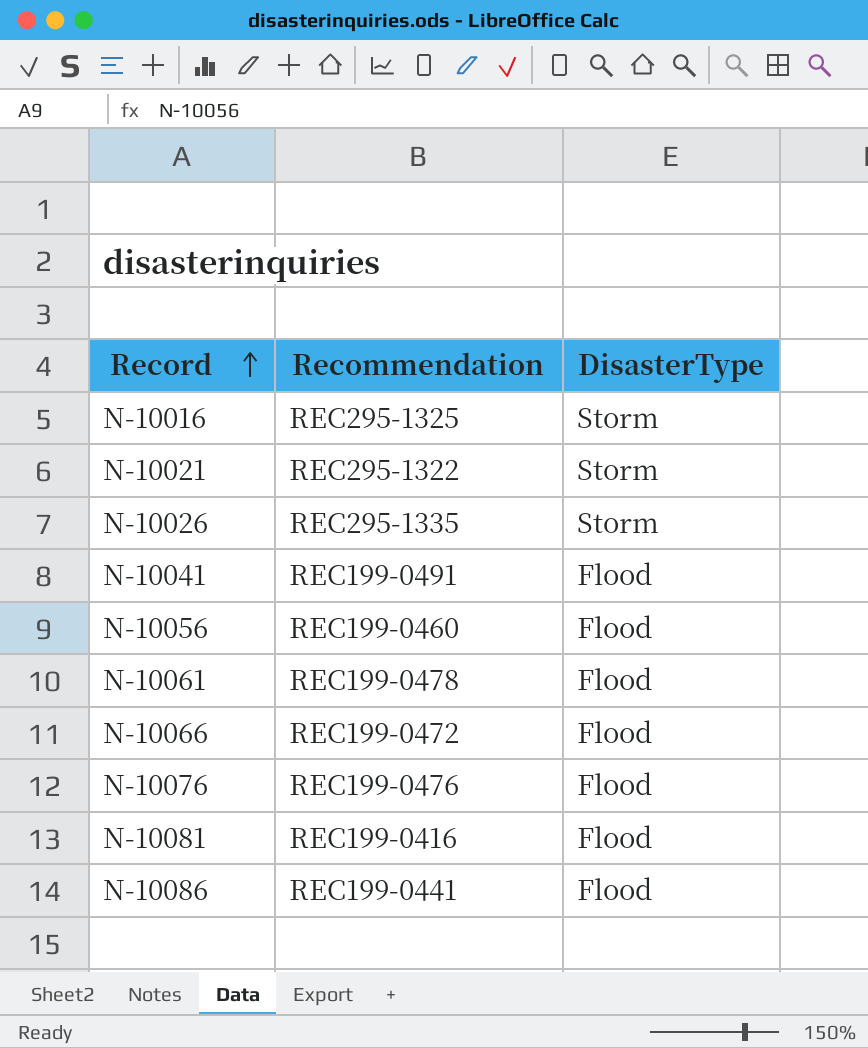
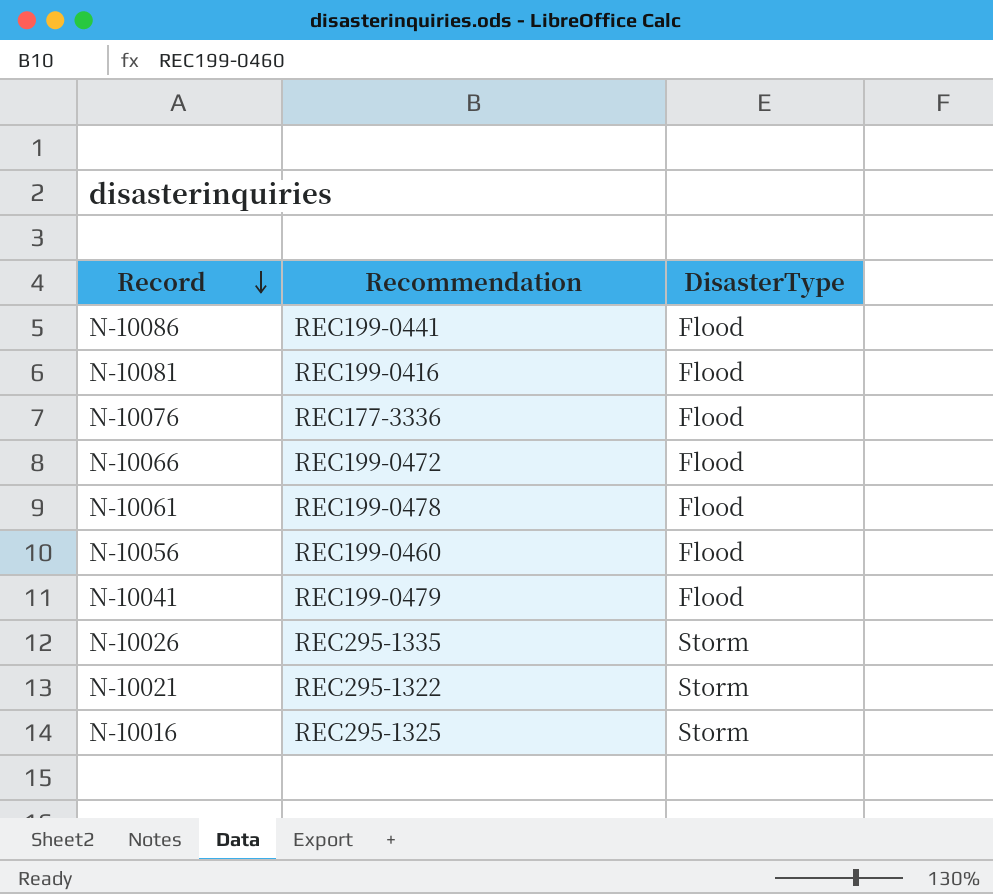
row order: Record ascending -> Record descending
N-10076 | Recommendation: REC199-0476 -> REC177-3336
N-10041 | Recommendation: REC199-0491 -> REC199-0479

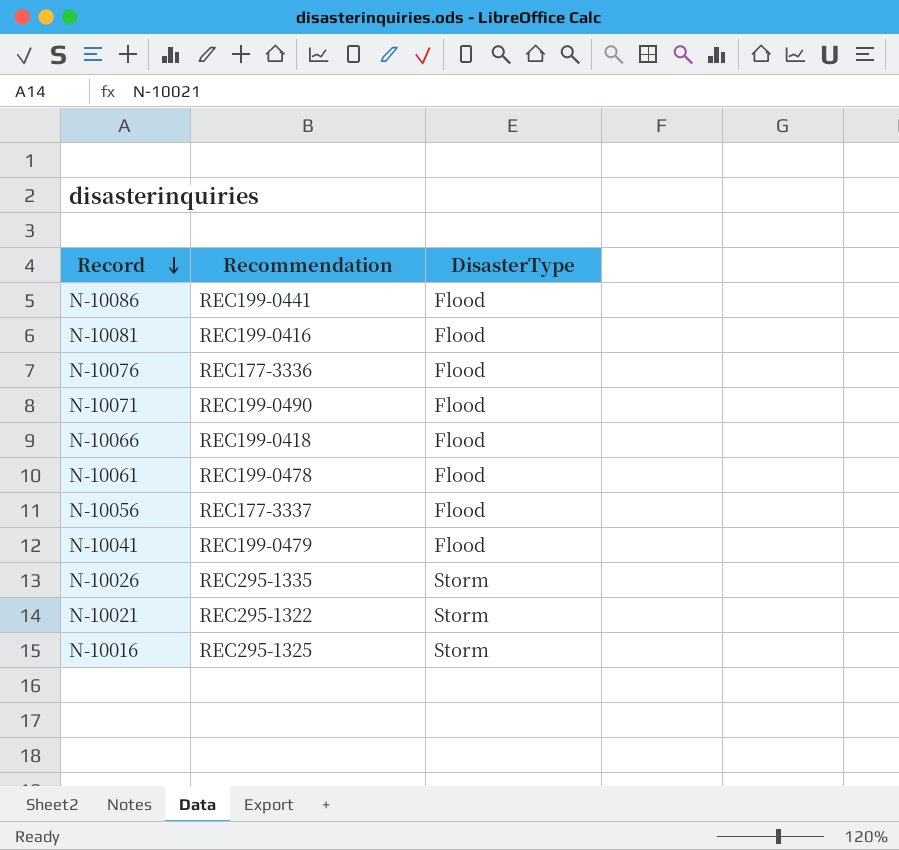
row N-10071: none -> REC199-0490 | Flood
N-10066 | Recommendation: REC199-0472 -> REC199-0418
N-10056 | Recommendation: REC199-0460 -> REC177-3337

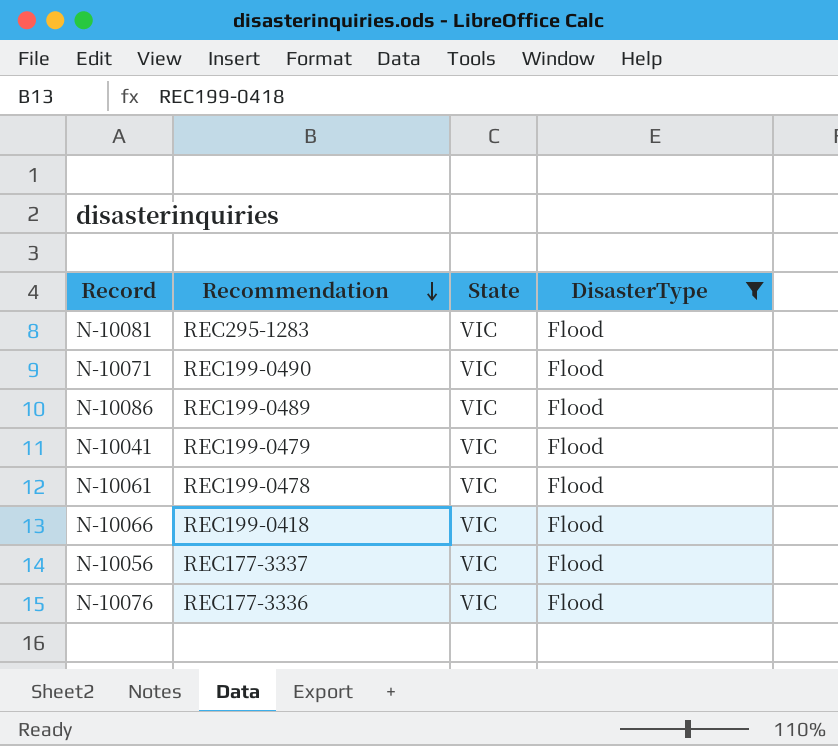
filter: none -> DisasterType = Flood
row order: Record descending -> Recommendation descending
column State | position: none -> 3
N-10081 | Recommendation: REC199-0416 -> REC295-1283
N-10086 | Recommendation: REC199-0441 -> REC199-0489

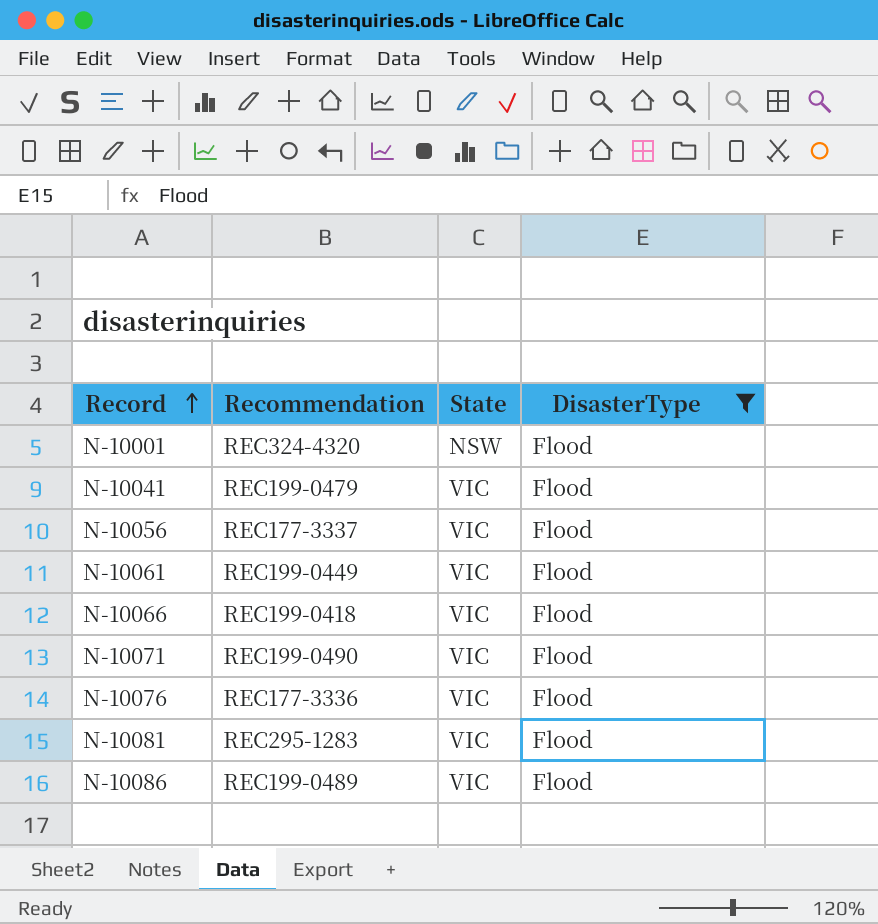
row order: Recommendation descending -> Record ascending
row N-10001: none -> REC324-4320 | NSW | Flood
N-10061 | Recommendation: REC199-0478 -> REC199-0449

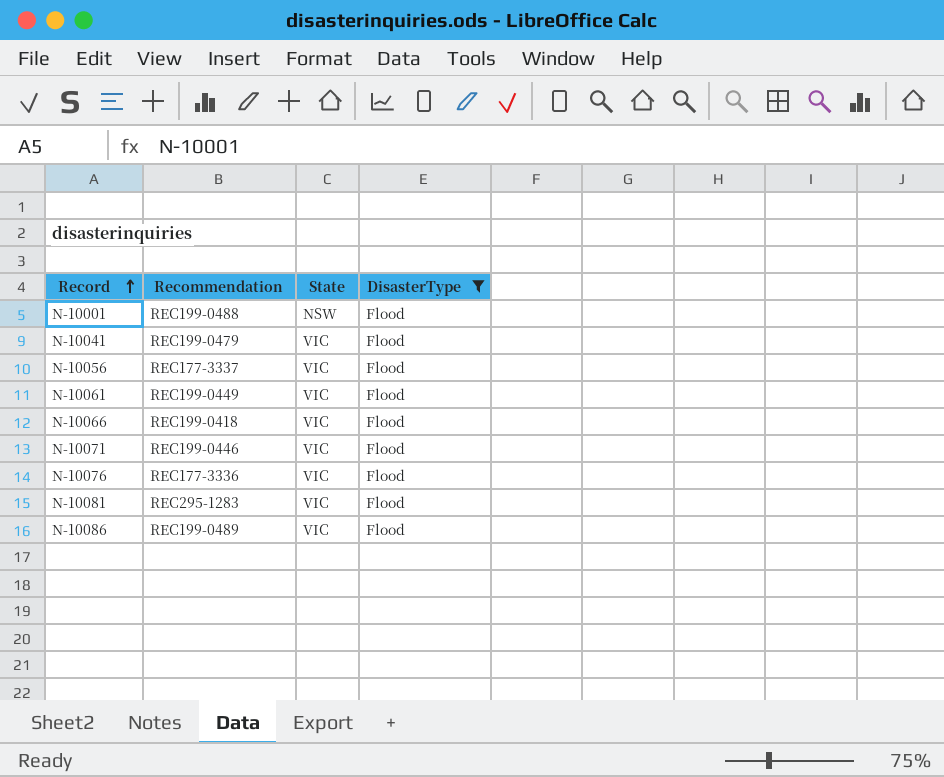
N-10001 | Recommendation: REC324-4320 -> REC199-0488
N-10071 | Recommendation: REC199-0490 -> REC199-0446

